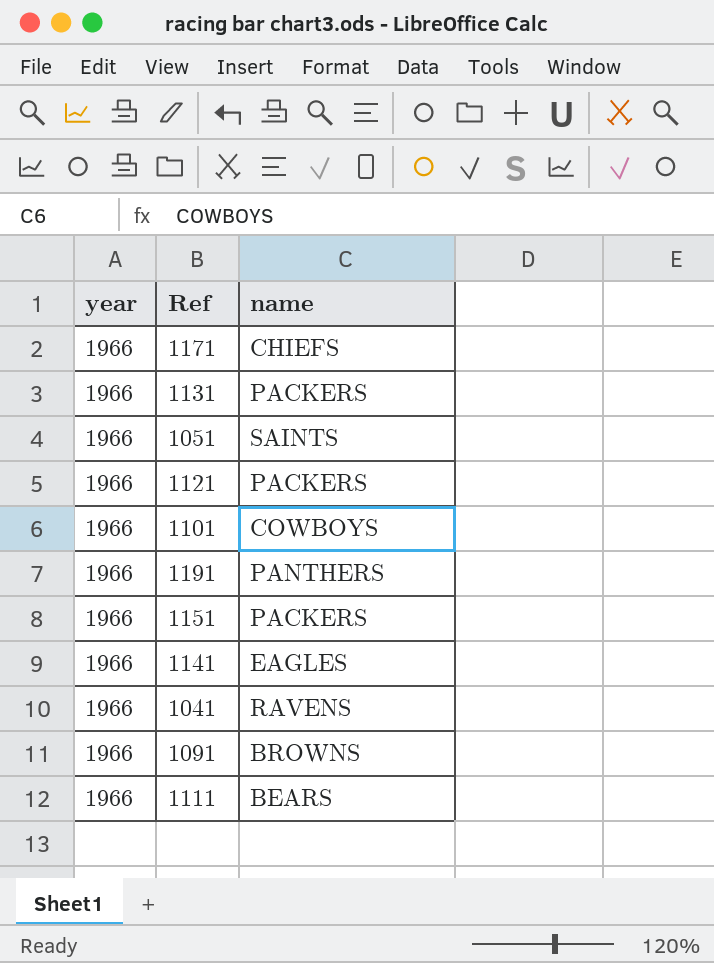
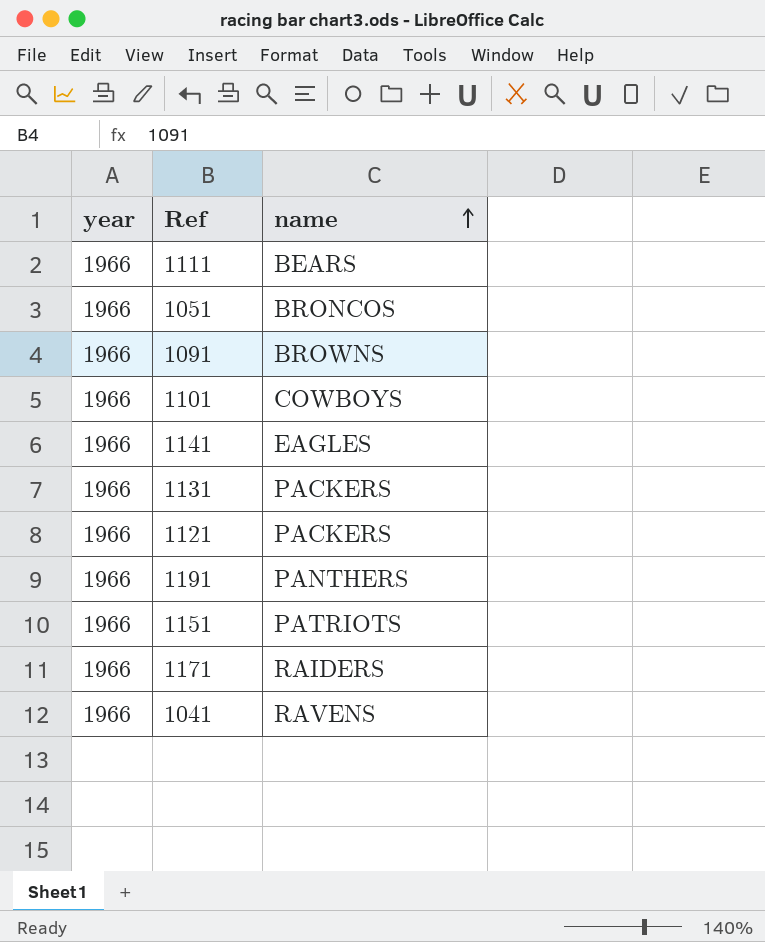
row order: none -> name ascending
1051 | name: SAINTS -> BRONCOS
1151 | name: PACKERS -> PATRIOTS
1171 | name: CHIEFS -> RAIDERS

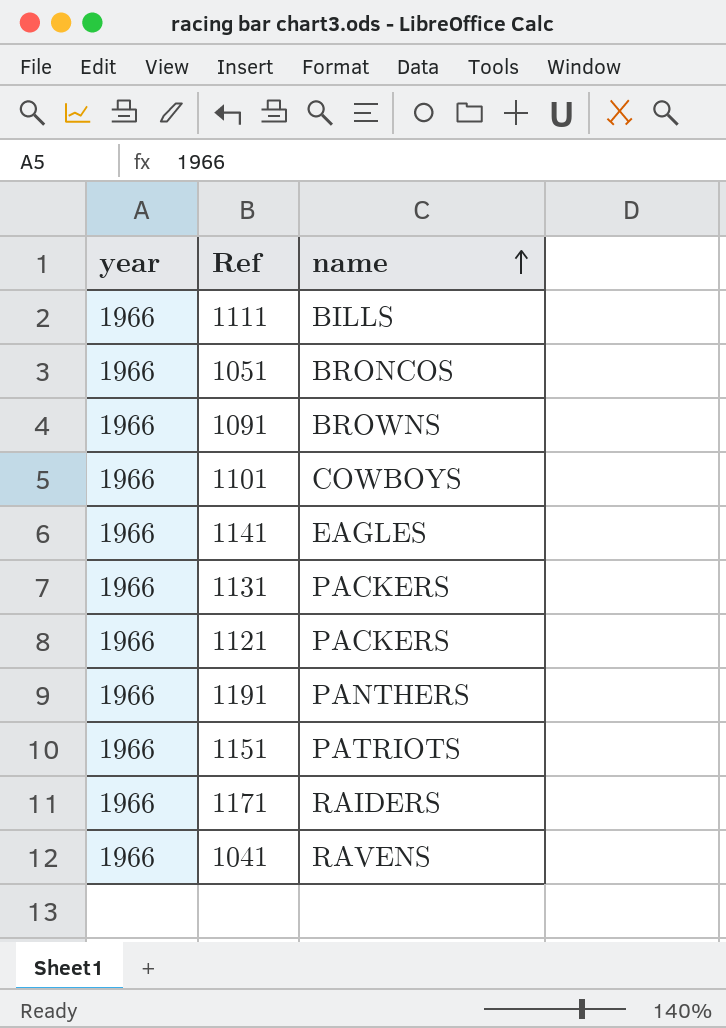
1111 | name: BEARS -> BILLS

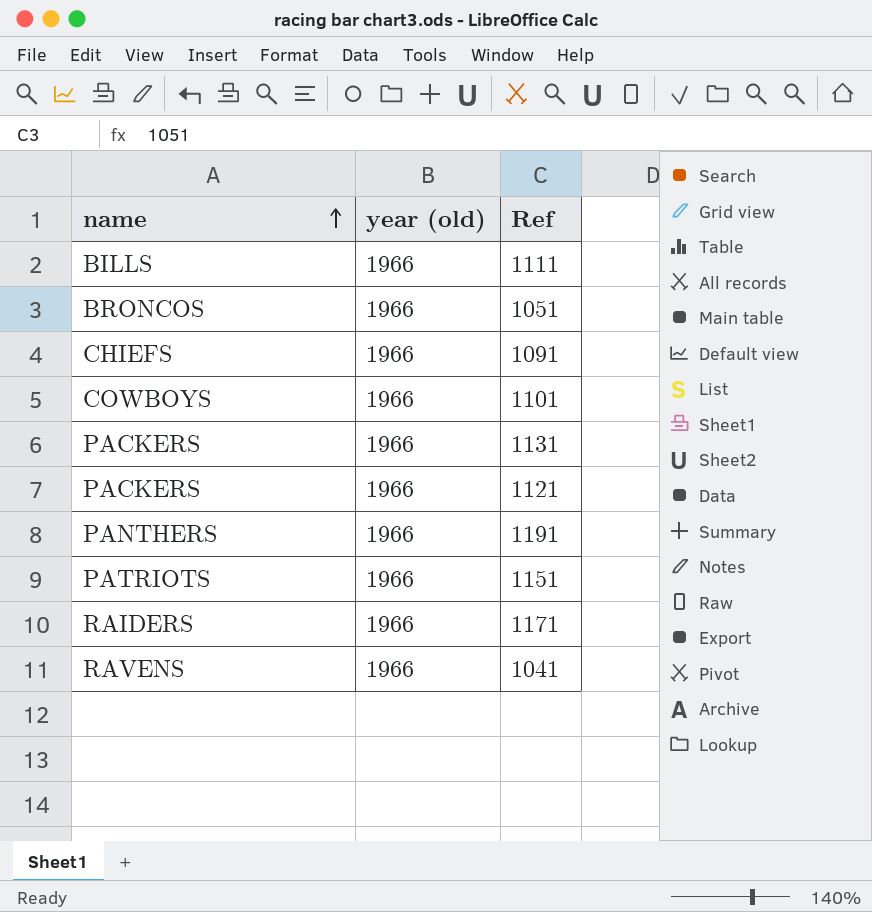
column name | position: 3 -> 1
column name: year -> year (old)
row 1141: 1966 | EAGLES -> none
1091 | name: BROWNS -> CHIEFS

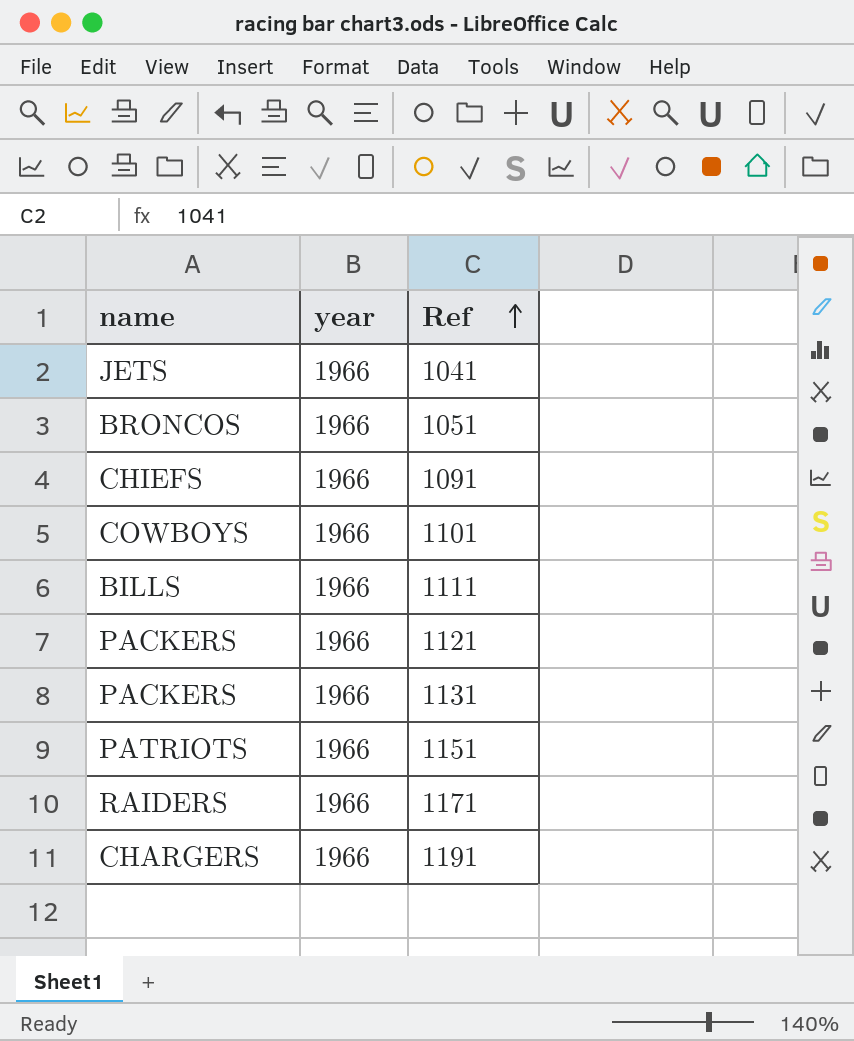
row order: name ascending -> Ref ascending
column name: year (old) -> year
1041 | name: RAVENS -> JETS
1191 | name: PANTHERS -> CHARGERS

